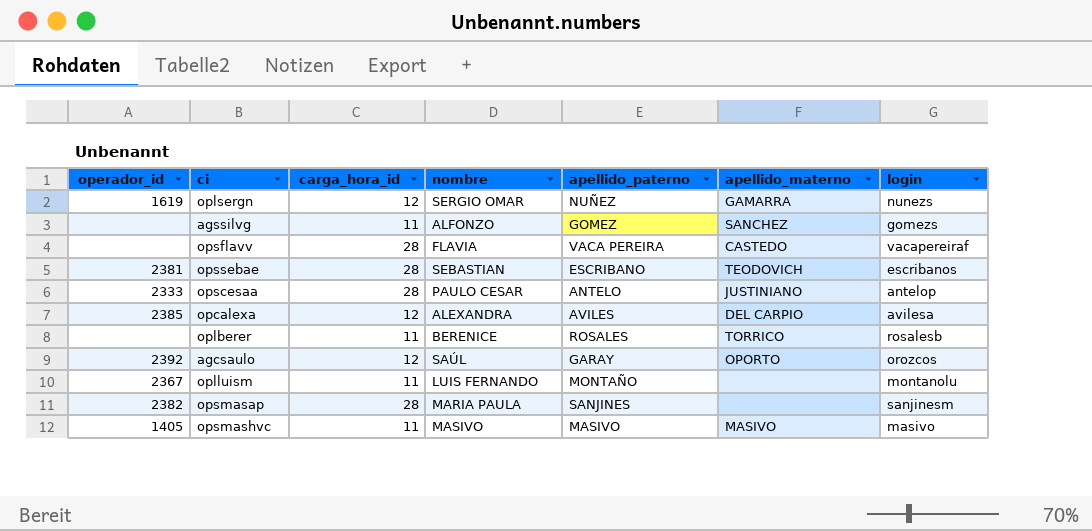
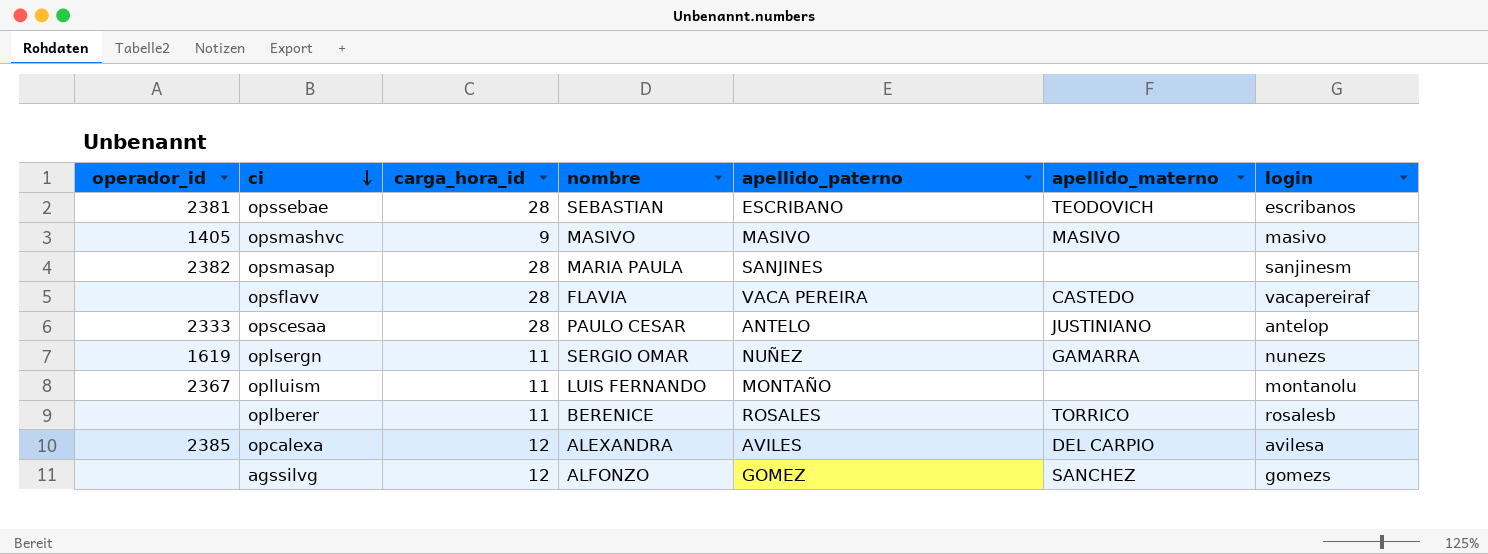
row order: none -> ci descending
row agcsaulo: 2392 | 12 | SAÚL | GARAY | OPORTO | orozcos -> none
opsmashvc | carga_hora_id: 11 -> 9
oplsergn | carga_hora_id: 12 -> 11
agssilvg | carga_hora_id: 11 -> 12

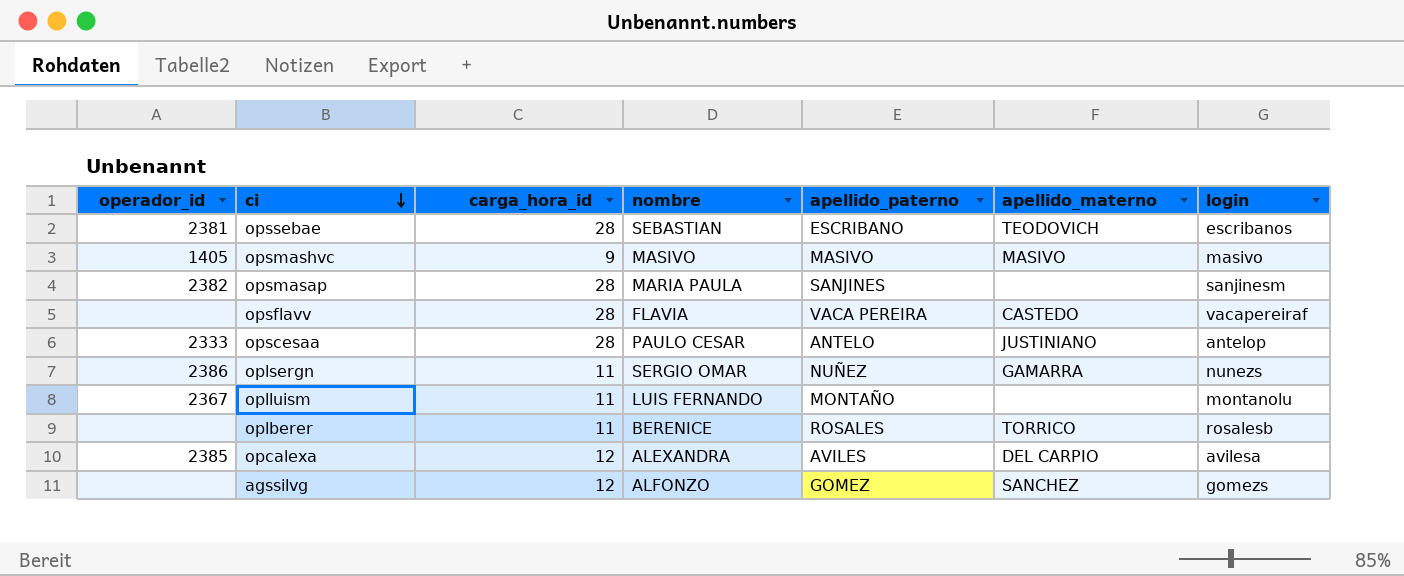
oplsergn | operador_id: 1619 -> 2386

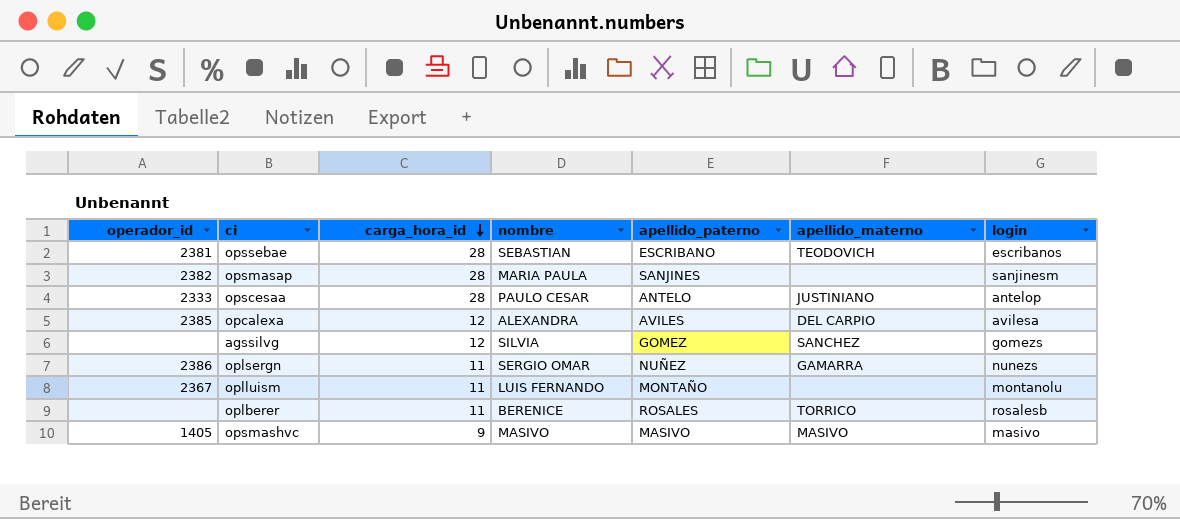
row order: ci descending -> carga_hora_id descending
row opsflavv: none | 28 | FLAVIA | VACA PEREIRA | CASTEDO | vacapereiraf -> none
agssilvg | nombre: ALFONZO -> SILVIA

